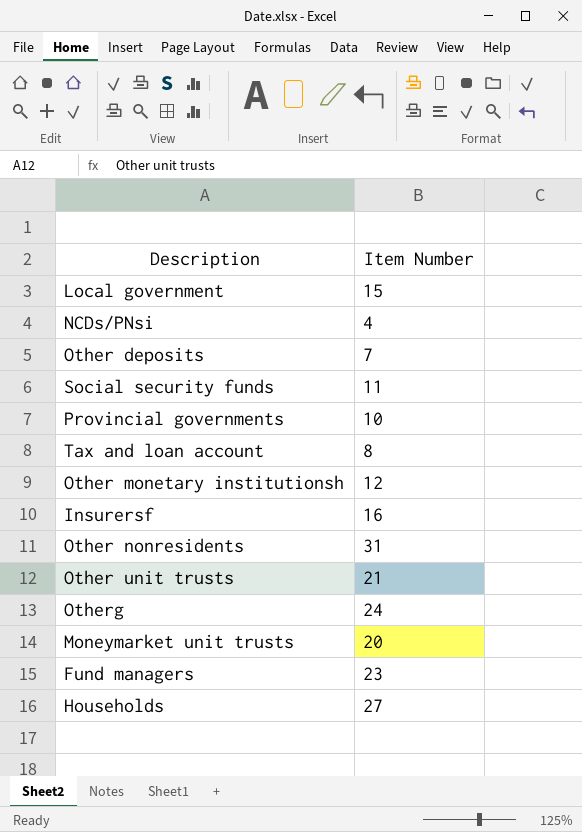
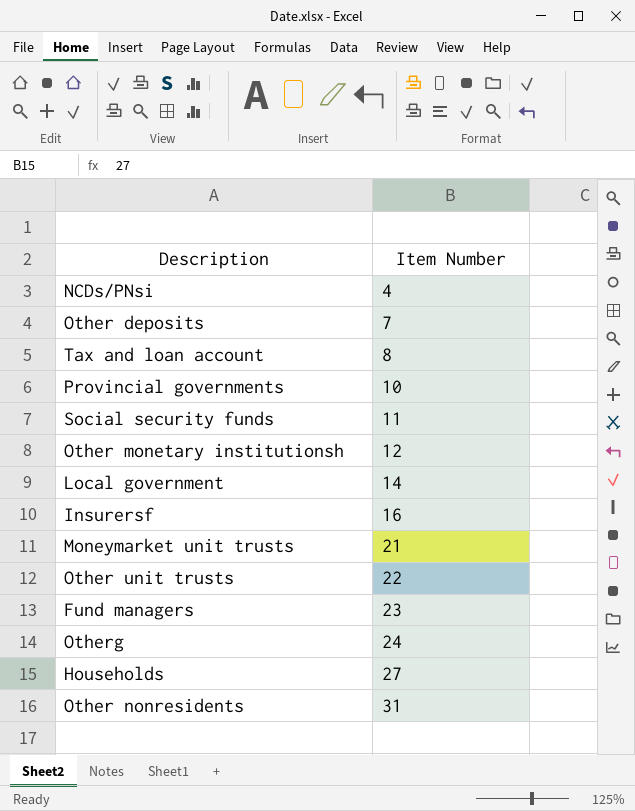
row order: none -> Item Number ascending
Local government | Item Number: 15 -> 14
Moneymarket unit trusts | Item Number: 20 -> 21
Other unit trusts | Item Number: 21 -> 22

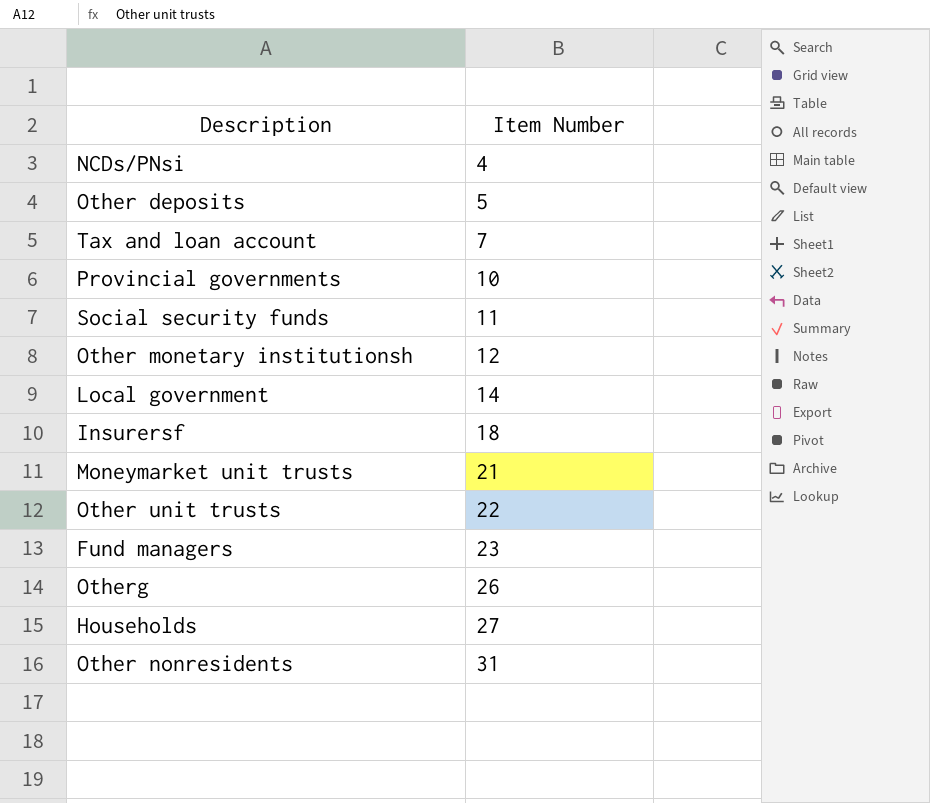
Other deposits | Item Number: 7 -> 5
Tax and loan account | Item Number: 8 -> 7
Insurersf | Item Number: 16 -> 18
Otherg | Item Number: 24 -> 26

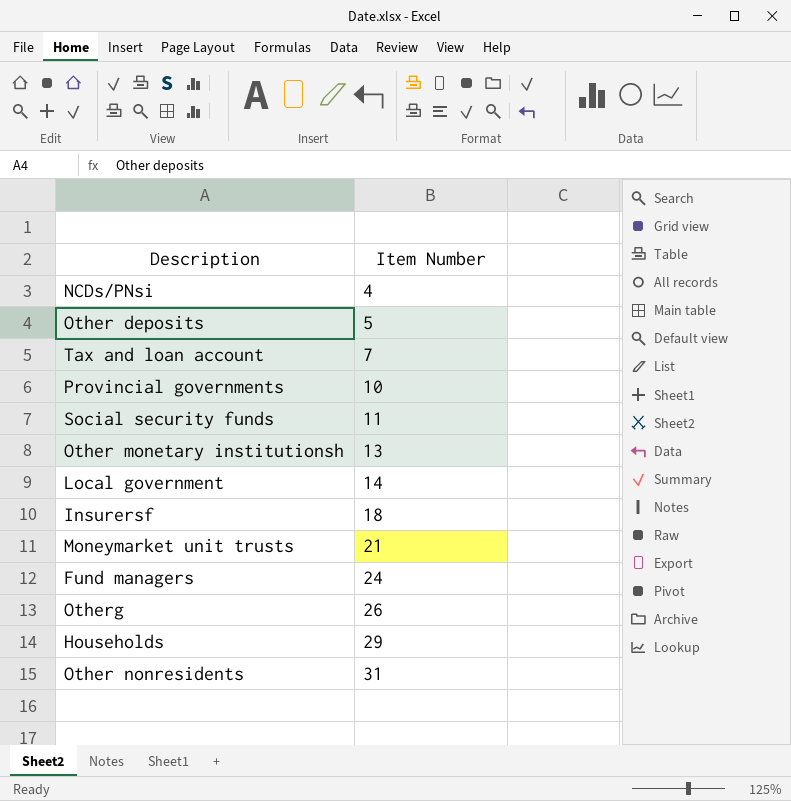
row Other unit trusts: 22 -> none
Other monetary institutionsh | Item Number: 12 -> 13
Fund managers | Item Number: 23 -> 24
Households | Item Number: 27 -> 29

